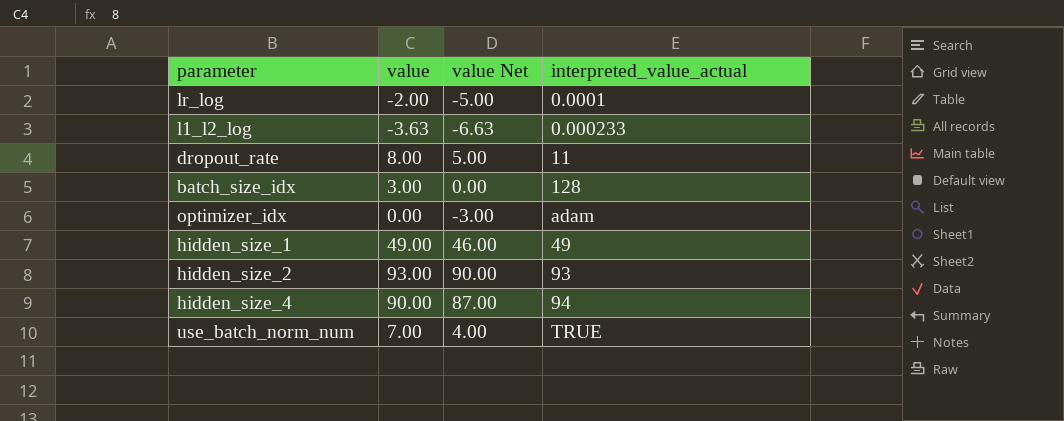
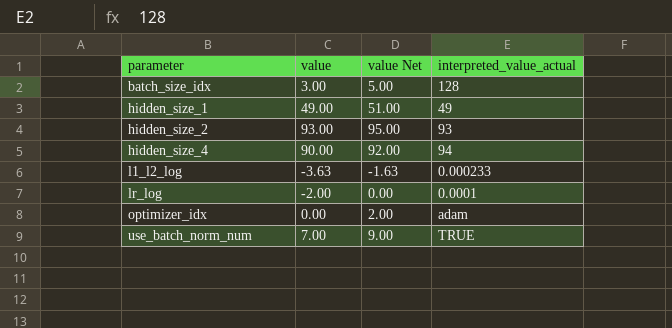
row order: none -> parameter ascending
column value Net | formula: [value] - 3 -> [value] + 2
row dropout_rate: 8.00 | 5.00 | 11 -> none

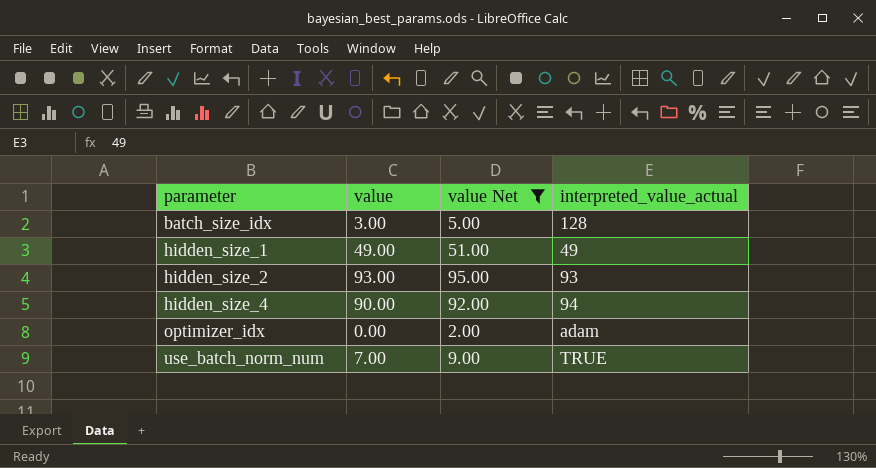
filter: none -> value Net >= 2.00

